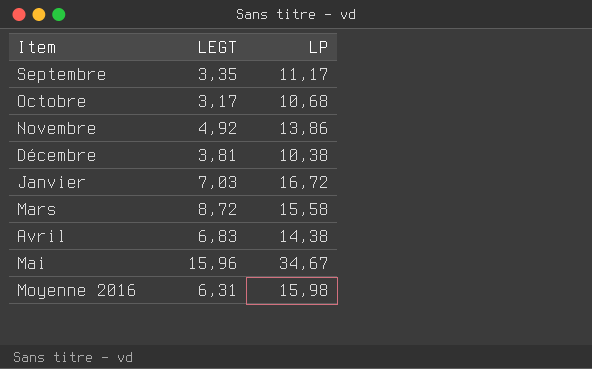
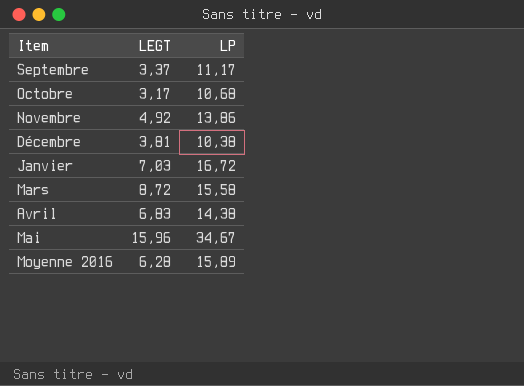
Septembre | LEGT: 3,35 -> 3,37
Moyenne 2016 | LEGT: 6,31 -> 6,28
Moyenne 2016 | LP: 15,98 -> 15,89

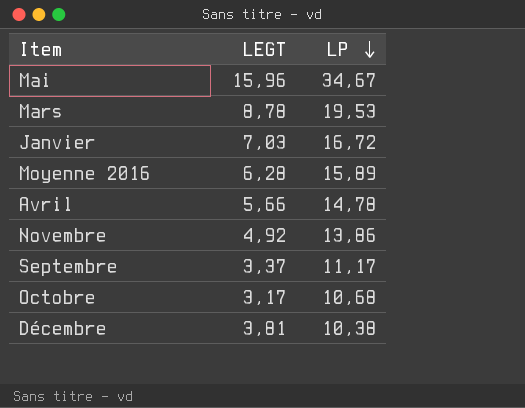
row order: none -> LP descending
Mars | LEGT: 8,72 -> 8,78
Mars | LP: 15,58 -> 19,53
Avril | LEGT: 6,83 -> 5,66
Avril | LP: 14,38 -> 14,78

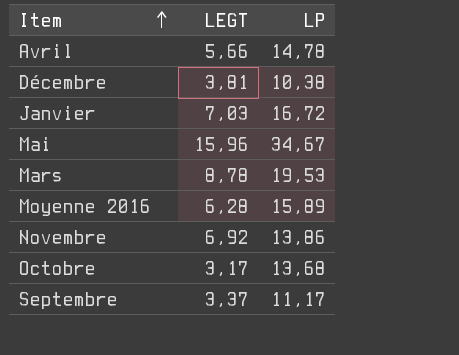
row order: LP descending -> Item ascending
Novembre | LEGT: 4,92 -> 6,92
Octobre | LP: 10,68 -> 13,68

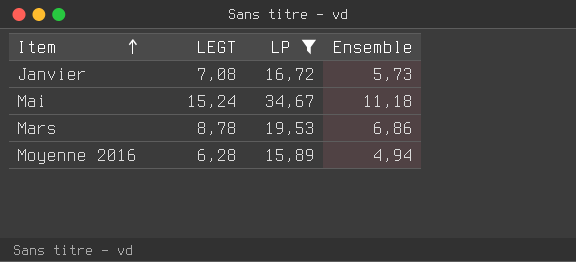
filter: none -> LP >= 15,89
column Ensemble | position: none -> 4
Janvier | LEGT: 7,03 -> 7,08
Mai | LEGT: 15,96 -> 15,24

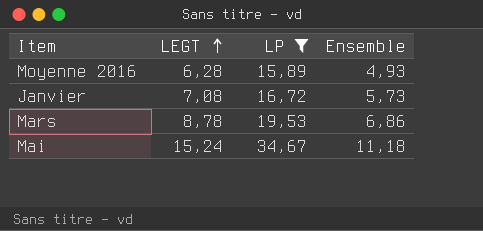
row order: Item ascending -> LEGT ascending
Moyenne 2016 | Ensemble: 4,94 -> 4,93

